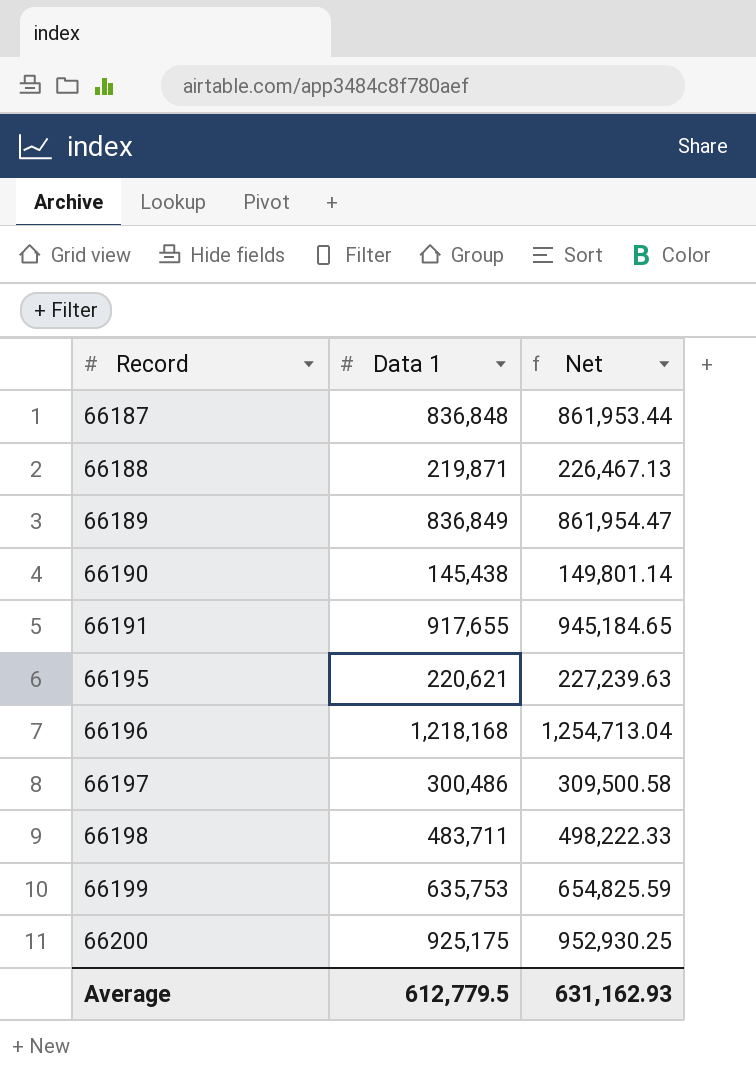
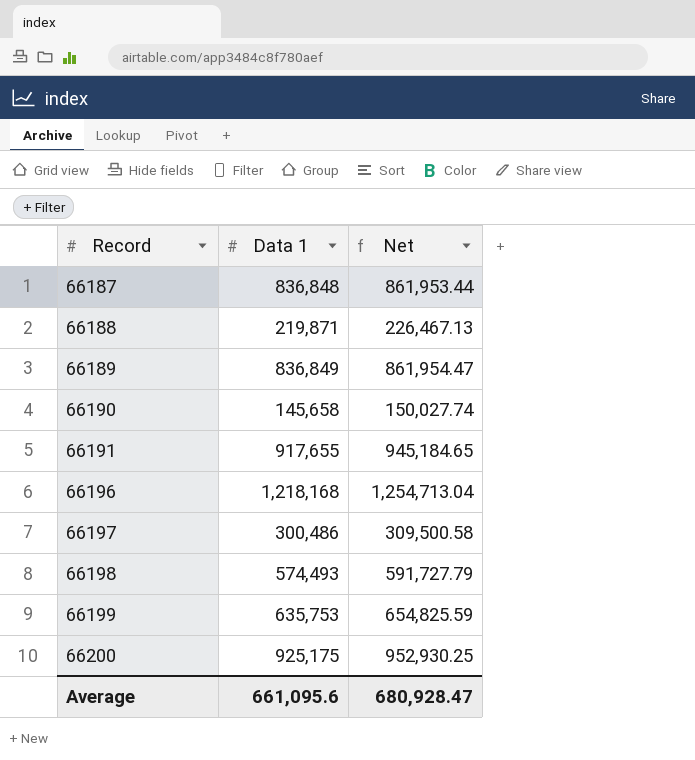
row 66195: 220,621 | 227,239.63 -> none
66190 | Data 1: 145,438 -> 145,658
66190 | Net: 149,801.14 -> 150,027.74
66198 | Data 1: 483,711 -> 574,493
66198 | Net: 498,222.33 -> 591,727.79
Average | Data 1: 612,779.5 -> 661,095.6
Average | Net: 631,162.93 -> 680,928.47

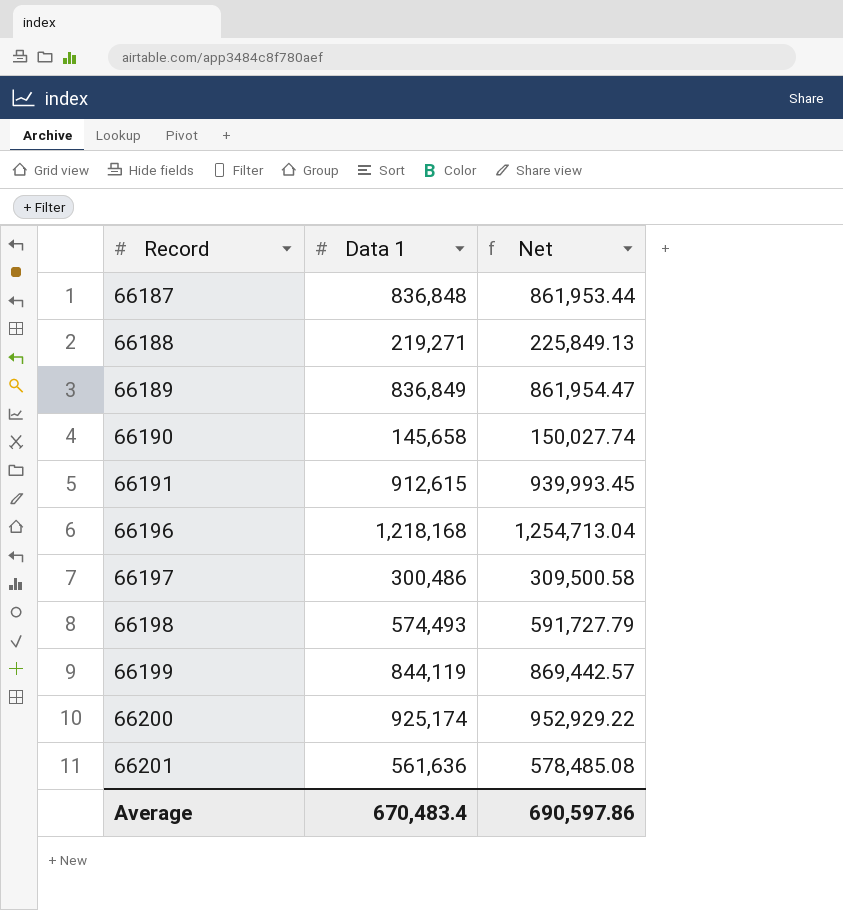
66188 | Data 1: 219,871 -> 219,271
66188 | Net: 226,467.13 -> 225,849.13
66191 | Data 1: 917,655 -> 912,615
66191 | Net: 945,184.65 -> 939,993.45
66199 | Data 1: 635,753 -> 844,119
66199 | Net: 654,825.59 -> 869,442.57
66200 | Data 1: 925,175 -> 925,174
66200 | Net: 952,930.25 -> 952,929.22
row 66201: none -> 561,636 | 578,485.08
Average | Data 1: 661,095.6 -> 670,483.4
Average | Net: 680,928.47 -> 690,597.86

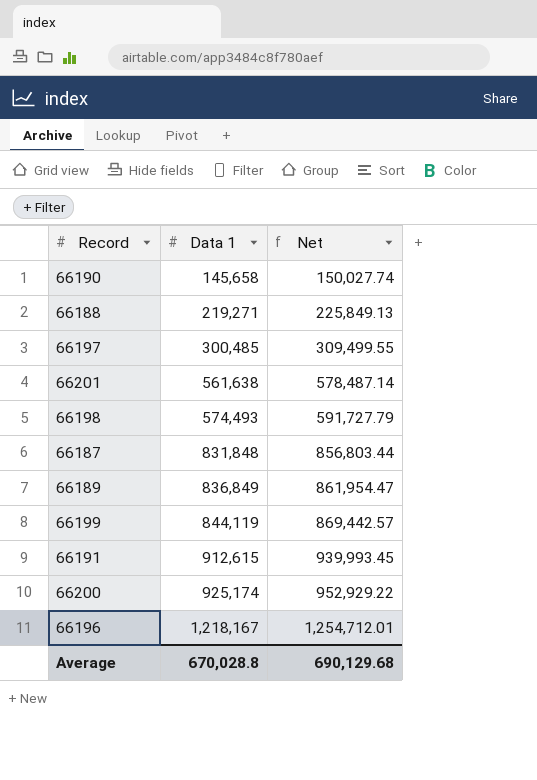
row order: Record ascending -> Data 1 ascending
66197 | Data 1: 300,486 -> 300,485
66197 | Net: 309,500.58 -> 309,499.55
66201 | Data 1: 561,636 -> 561,638
66201 | Net: 578,485.08 -> 578,487.14
66187 | Data 1: 836,848 -> 831,848
66187 | Net: 861,953.44 -> 856,803.44
66196 | Data 1: 1,218,168 -> 1,218,167
66196 | Net: 1,254,713.04 -> 1,254,712.01
Average | Data 1: 670,483.4 -> 670,028.8
Average | Net: 690,597.86 -> 690,129.68

